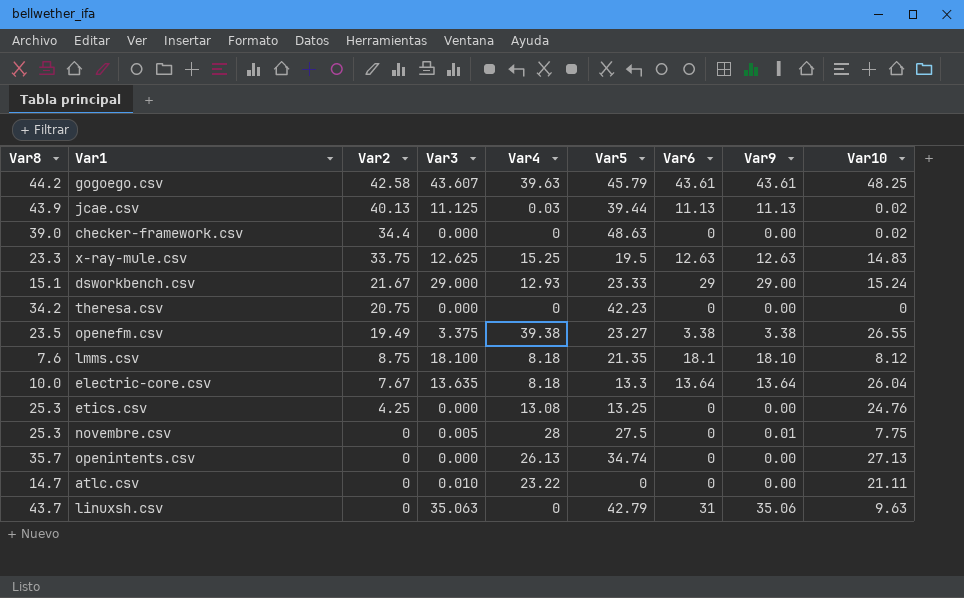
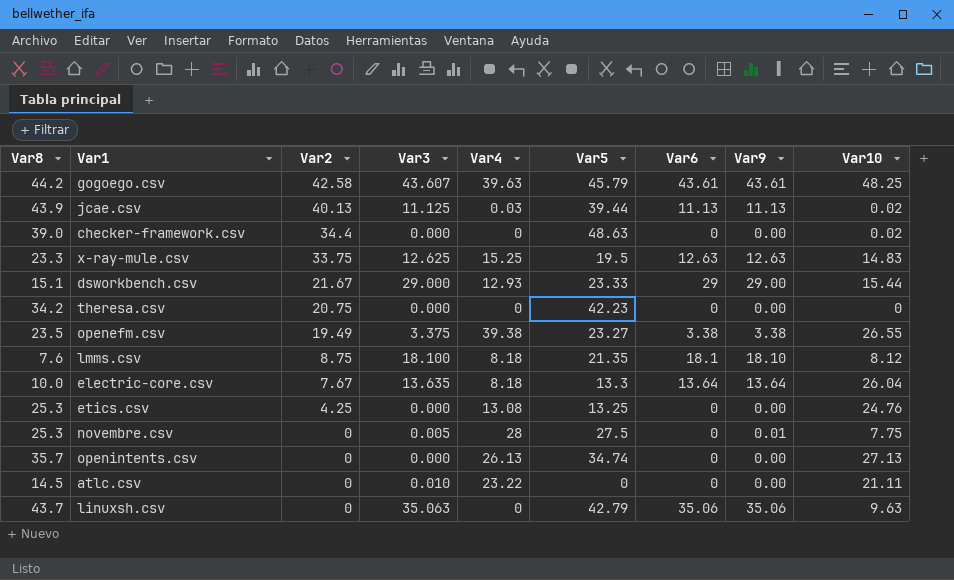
dsworkbench.csv | Var10: 15.24 -> 15.44
atlc.csv | Var8: 14.7 -> 14.5
linuxsh.csv | Var6: 31 -> 35.06

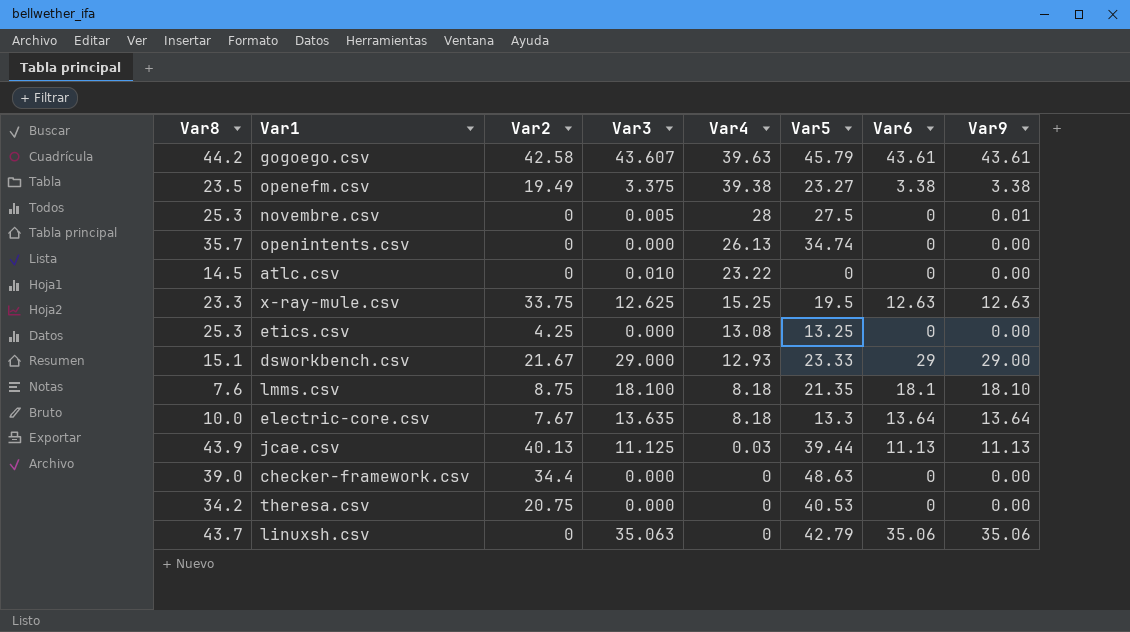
row order: Var2 descending -> Var4 descending
column Var10 | position: 9 -> none
theresa.csv | Var5: 42.23 -> 40.53

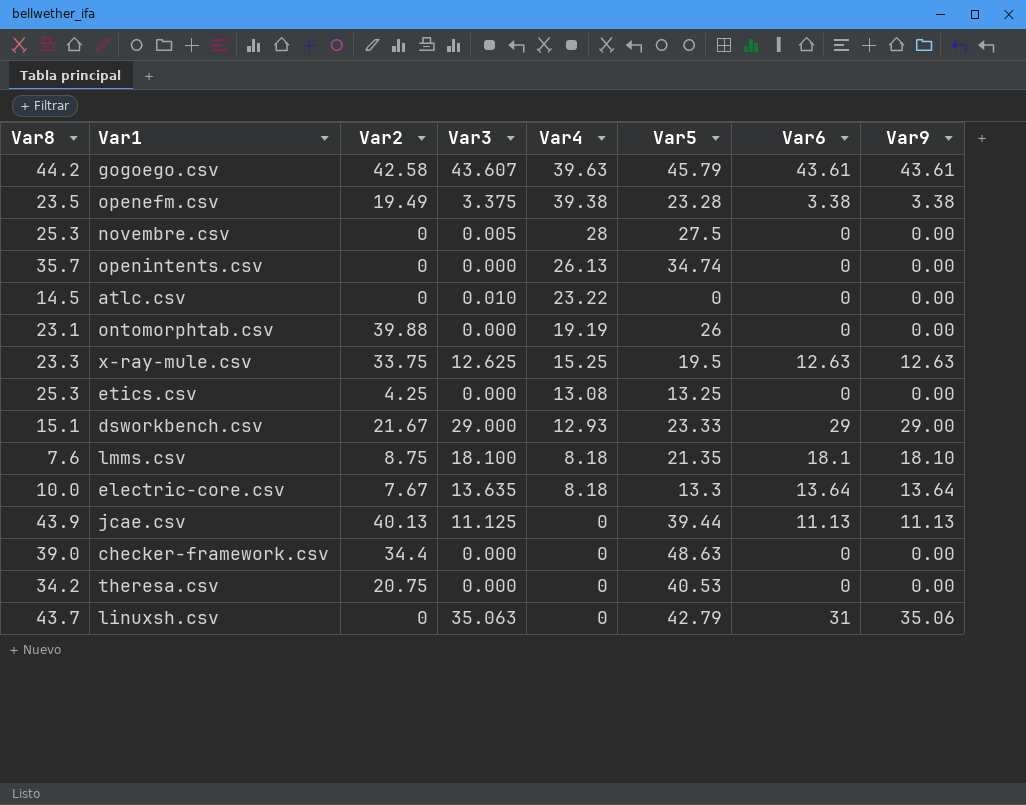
openefm.csv | Var5: 23.27 -> 23.28
novembre.csv | Var9: 0.01 -> 0.00
row ontomorphtab.csv: none -> 23.1 | 39.88 | 0.000 | 19.19 | 26 | 0 | 0.00
jcae.csv | Var4: 0.03 -> 0
linuxsh.csv | Var6: 35.06 -> 31

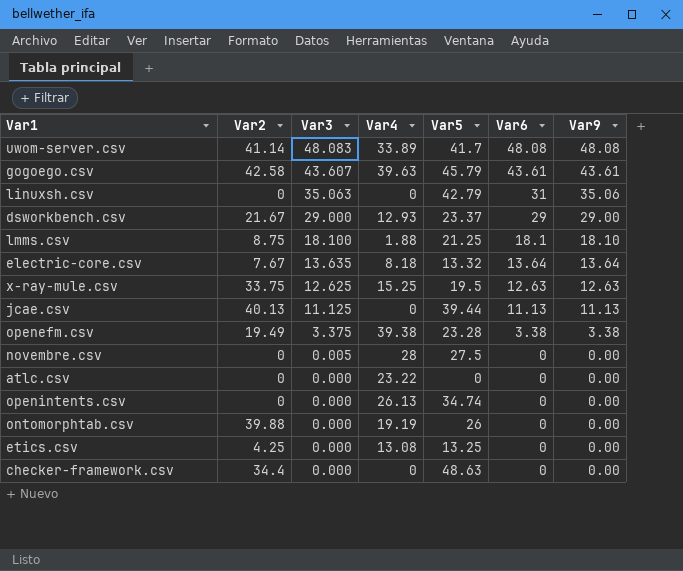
row order: Var4 descending -> Var3 descending
column Var8 | position: 1 -> none
row theresa.csv: 34.2 | 20.75 | 0.000 | 0 | 40.53 | 0 | 0.00 -> none
row uwom-server.csv: none -> 41.14 | 48.083 | 33.89 | 41.7 | 48.08 | 48.08
dsworkbench.csv | Var5: 23.33 -> 23.37
lmms.csv | Var4: 8.18 -> 1.88
lmms.csv | Var5: 21.35 -> 21.25
electric-core.csv | Var5: 13.3 -> 13.32
atlc.csv | Var3: 0.010 -> 0.000

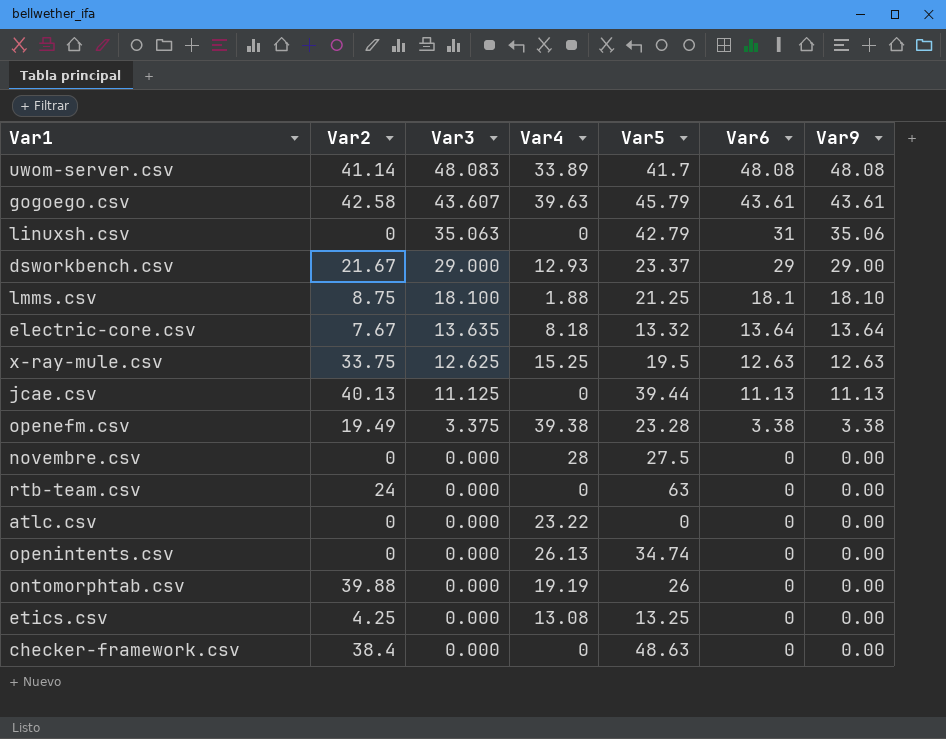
novembre.csv | Var3: 0.005 -> 0.000
row rtb-team.csv: none -> 24 | 0.000 | 0 | 63 | 0 | 0.00
checker-framework.csv | Var2: 34.4 -> 38.4

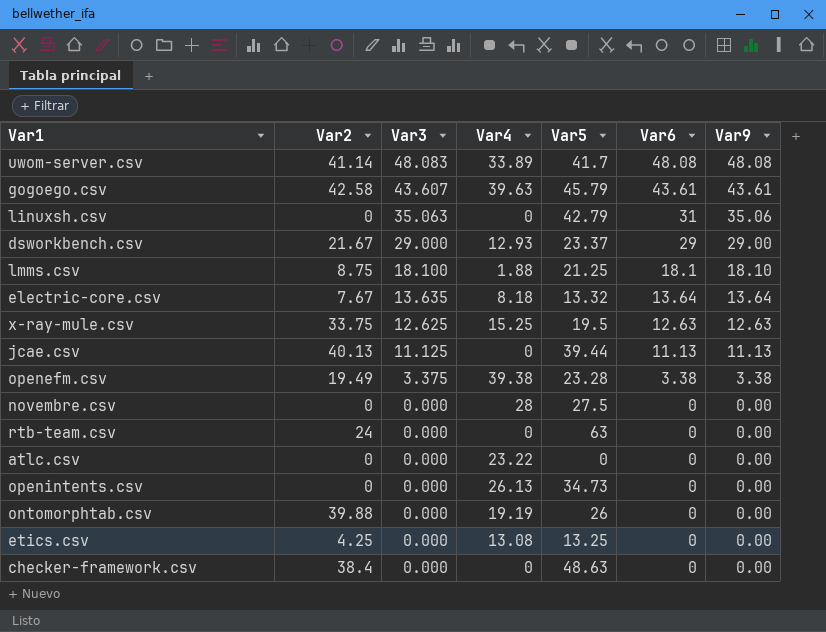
openintents.csv | Var5: 34.74 -> 34.73

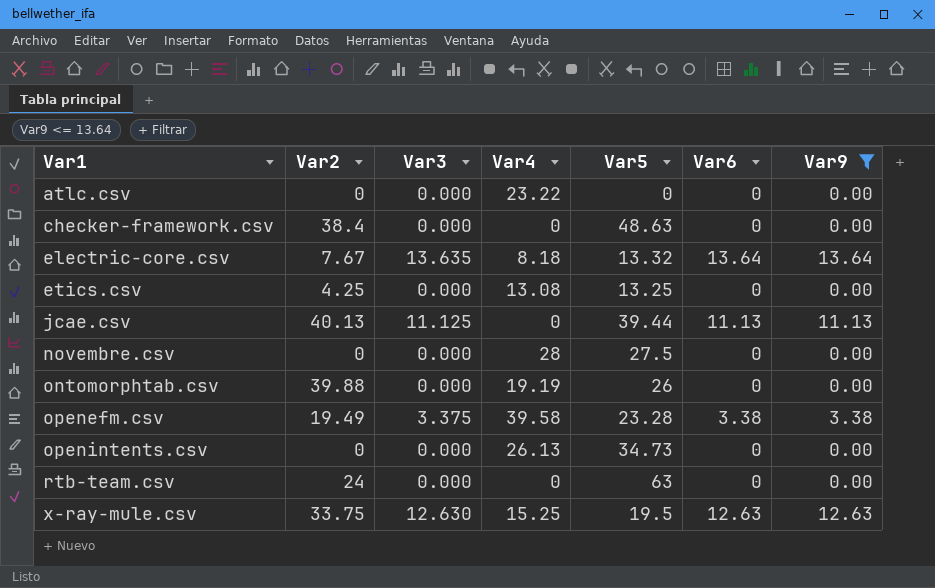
filter: none -> Var9 <= 13.64
row order: Var3 descending -> Var1 ascending
openefm.csv | Var4: 39.38 -> 39.58
x-ray-mule.csv | Var3: 12.625 -> 12.630

